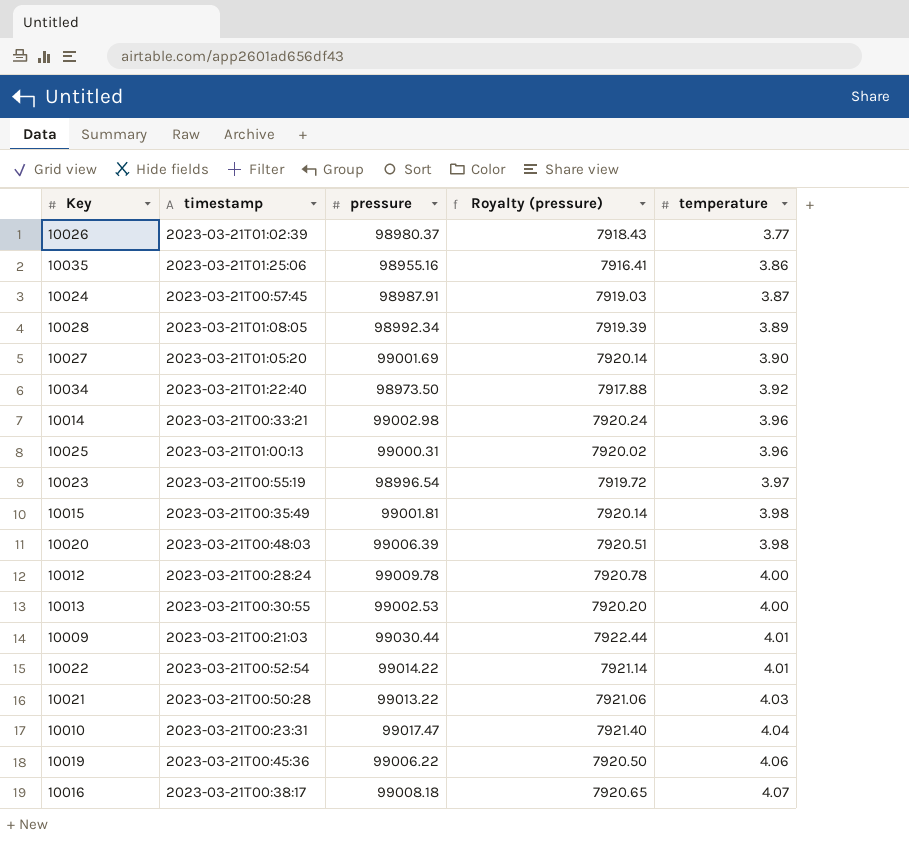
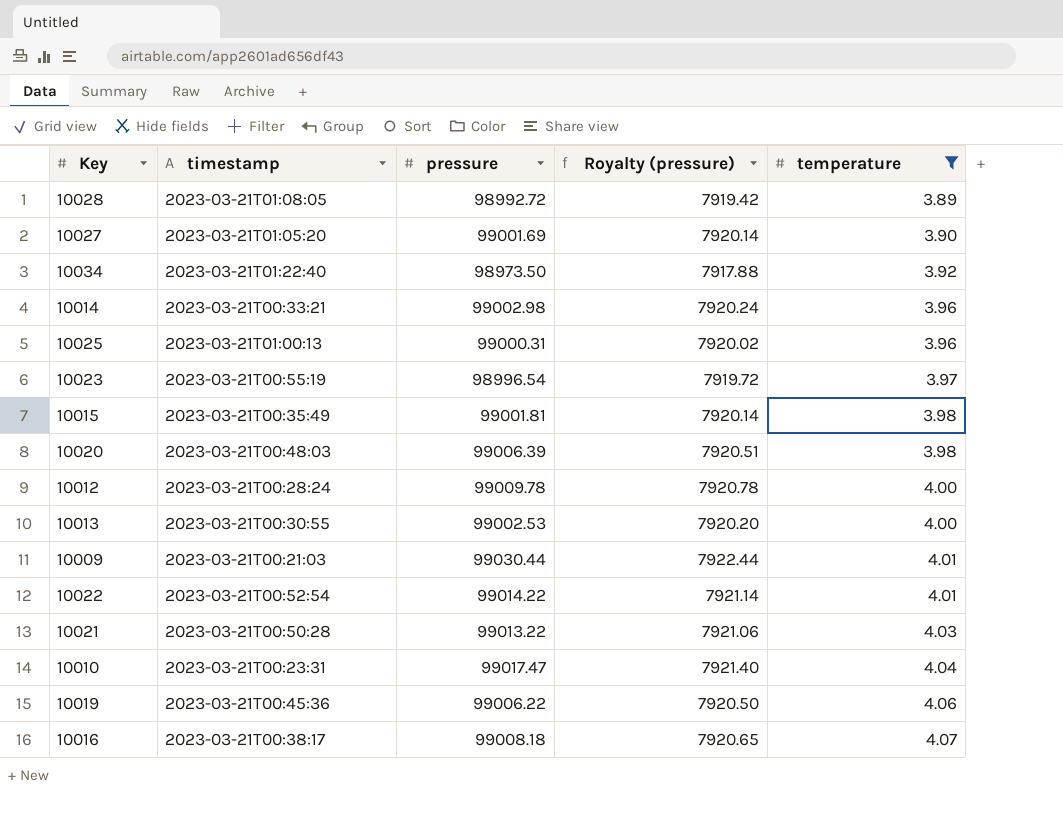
filter: none -> temperature >= 3.89
10028 | pressure: 98992.34 -> 98992.72
10028 | Royalty (pressure): 7919.39 -> 7919.42

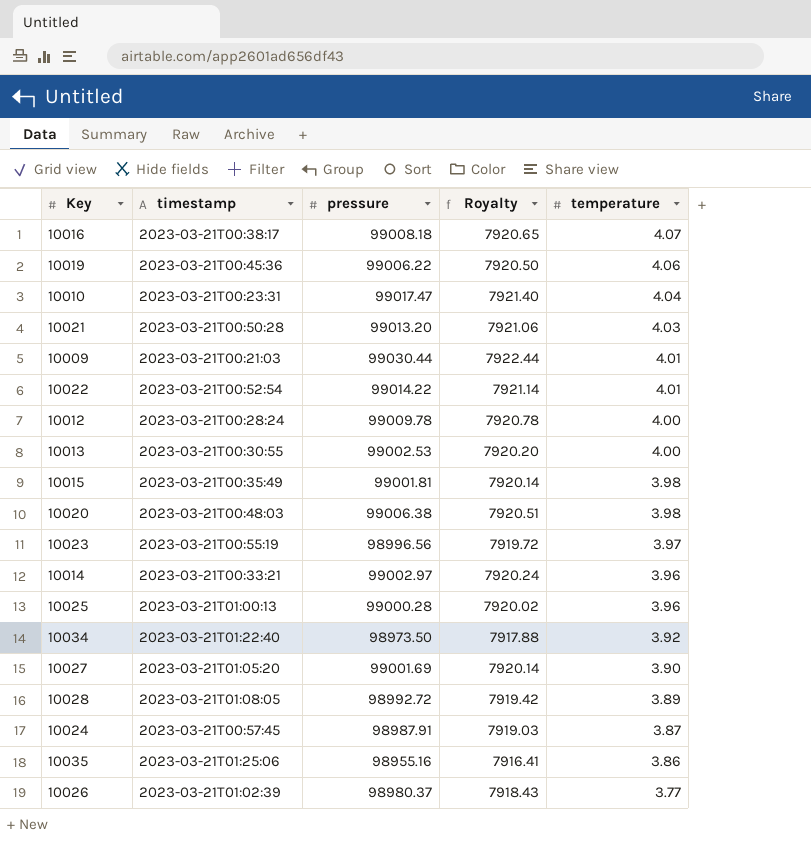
filter: temperature >= 3.89 -> none
row order: temperature ascending -> temperature descending
column name: Royalty (pressure) -> Royalty
10021 | pressure: 99013.22 -> 99013.20
10020 | pressure: 99006.39 -> 99006.38
10023 | pressure: 98996.54 -> 98996.56
10014 | pressure: 99002.98 -> 99002.97
10025 | pressure: 99000.31 -> 99000.28

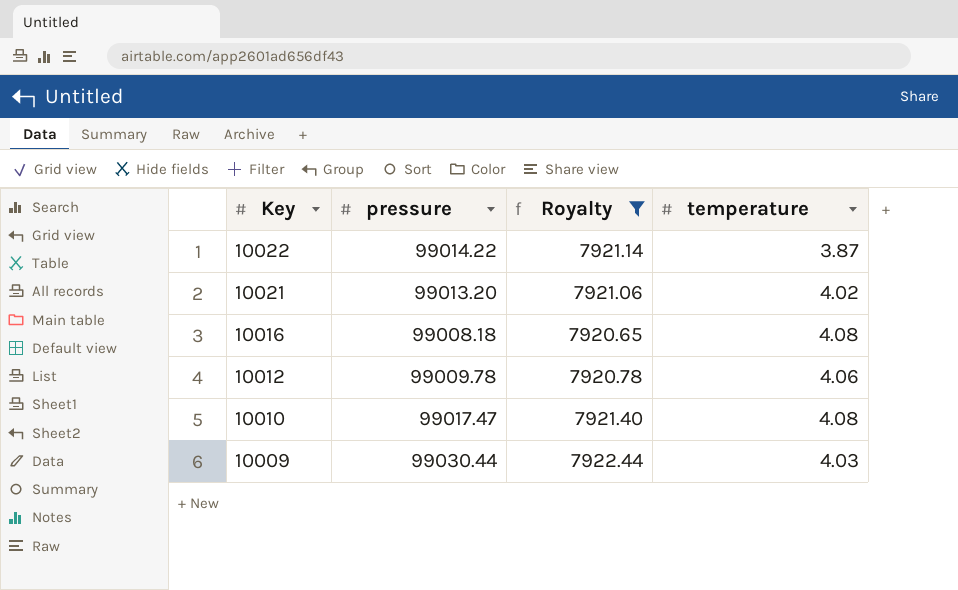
filter: none -> Royalty >= 7920.65
row order: temperature descending -> Key descending
column timestamp | position: 2 -> none
10022 | temperature: 4.01 -> 3.87
10021 | temperature: 4.03 -> 4.02
10016 | temperature: 4.07 -> 4.08
10012 | temperature: 4.00 -> 4.06
10010 | temperature: 4.04 -> 4.08
10009 | temperature: 4.01 -> 4.03

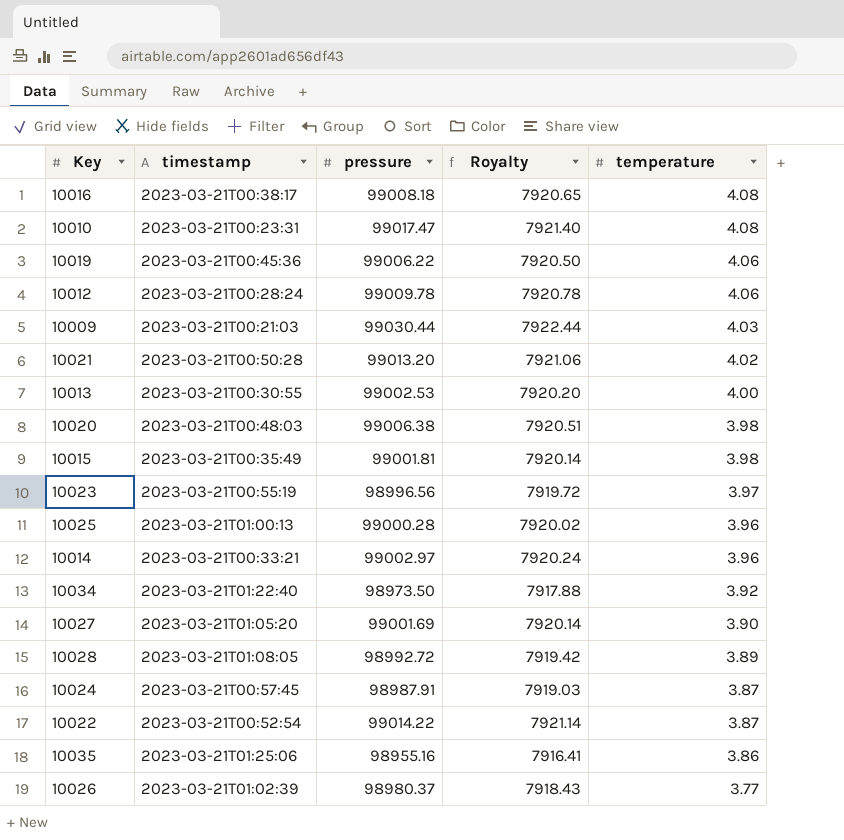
filter: Royalty >= 7920.65 -> none
row order: Key descending -> temperature descending
column timestamp | position: none -> 2

